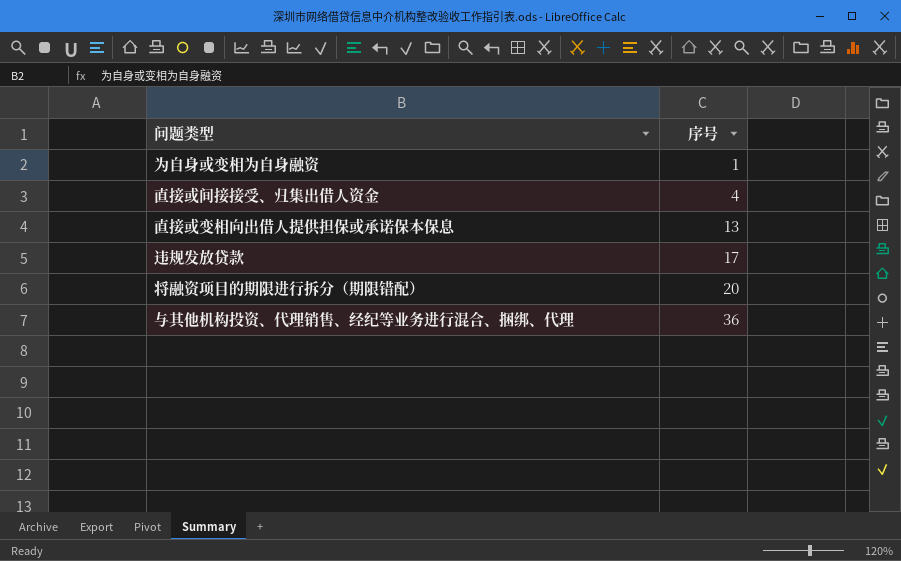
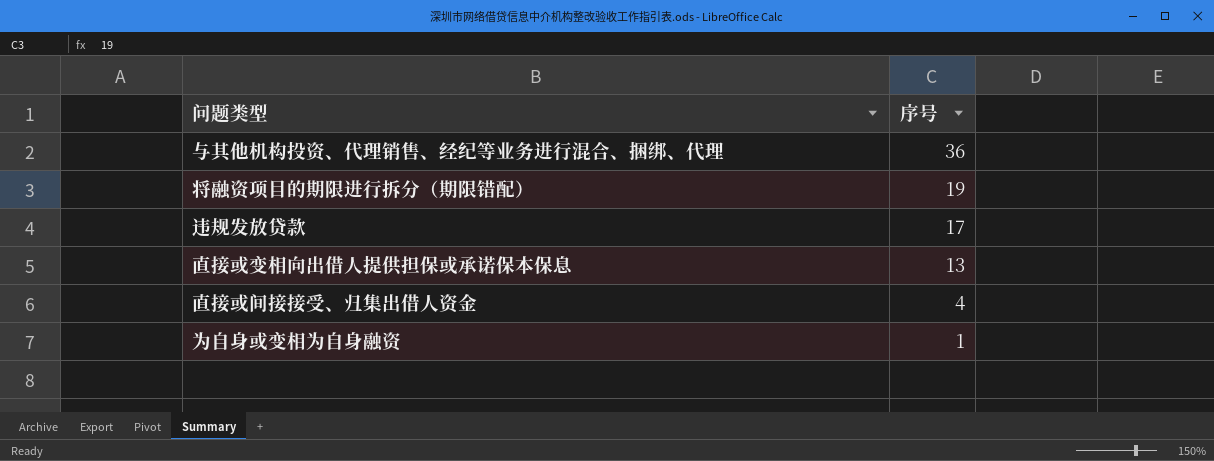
row order: 序号 ascending -> 序号 descending
将融资项目的期限进行拆分（期限错配） | 序号: 20 -> 19

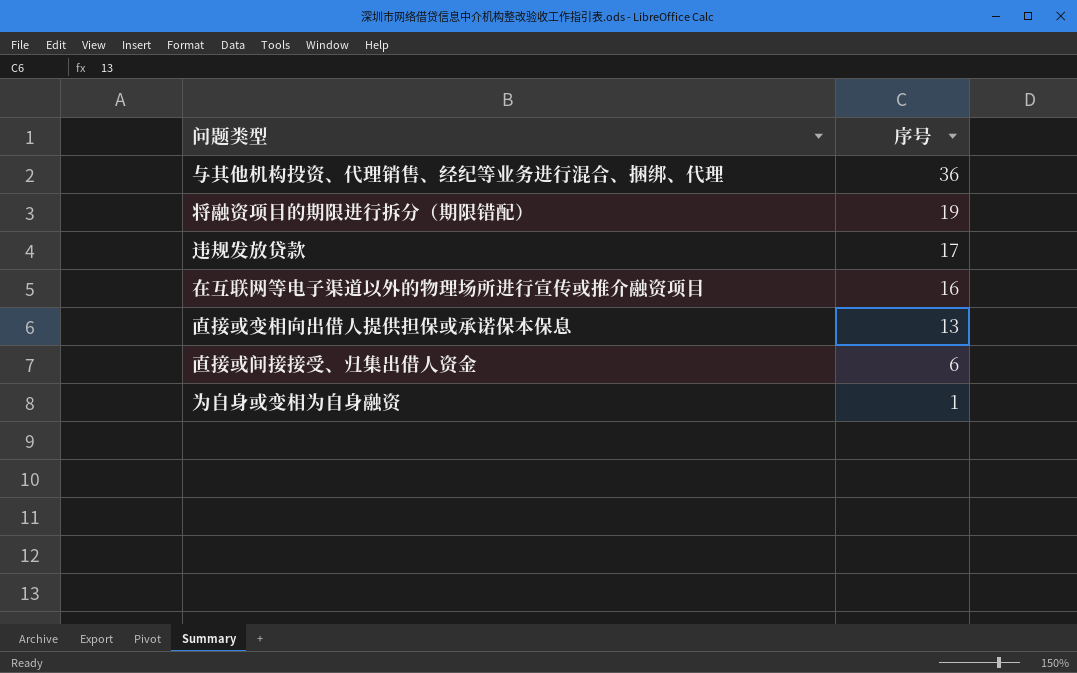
row 在互联网等电子渠道以外的物理场所进行宣传或推介融资项目: none -> 16
直接或间接接受、归集出借人资金 | 序号: 4 -> 6

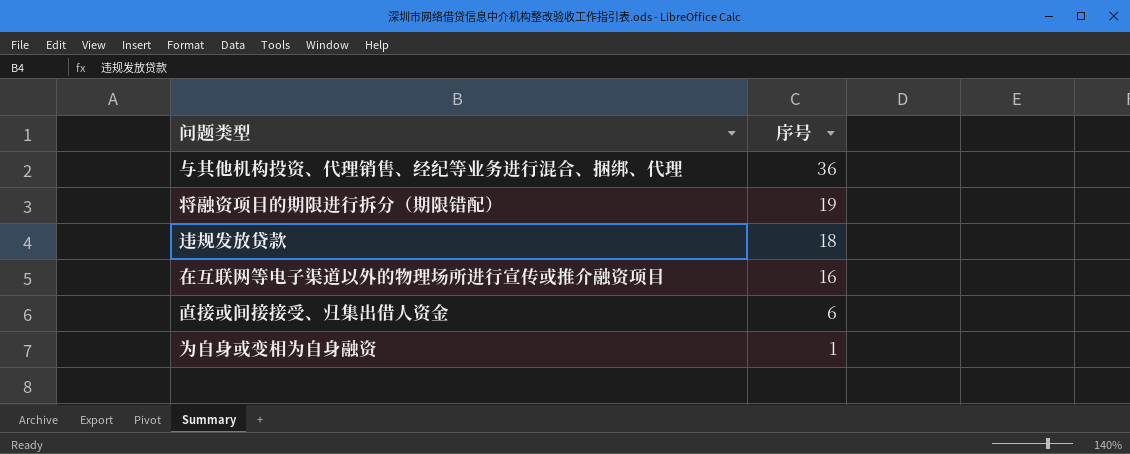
row 直接或变相向出借人提供担保或承诺保本保息: 13 -> none
违规发放贷款 | 序号: 17 -> 18

